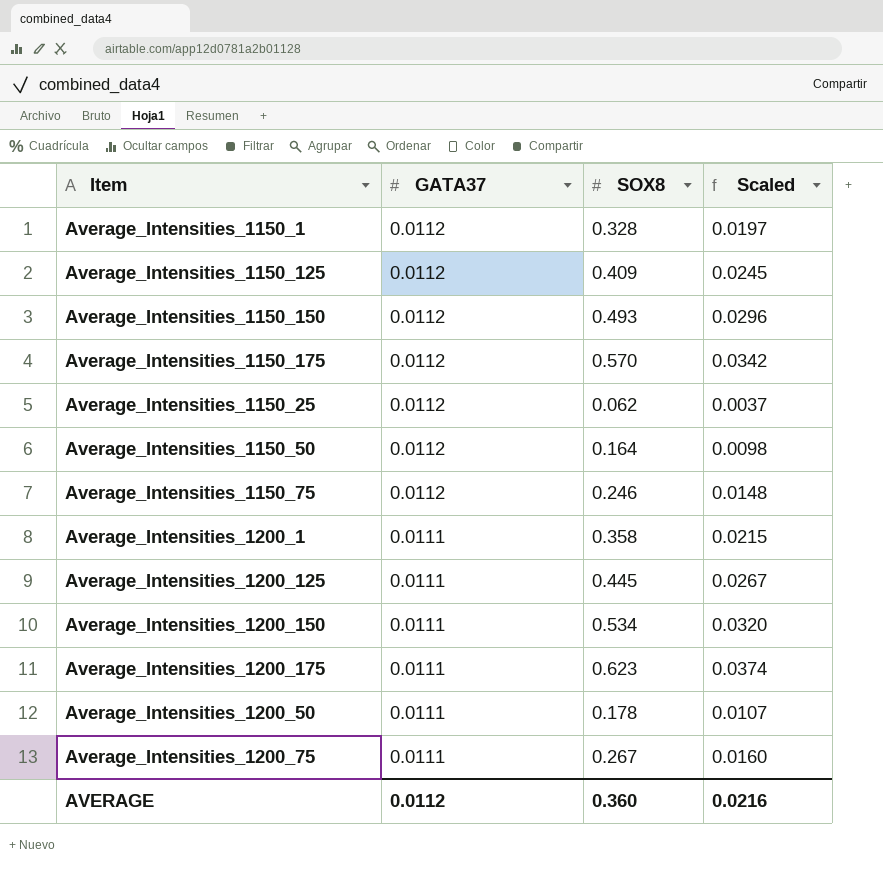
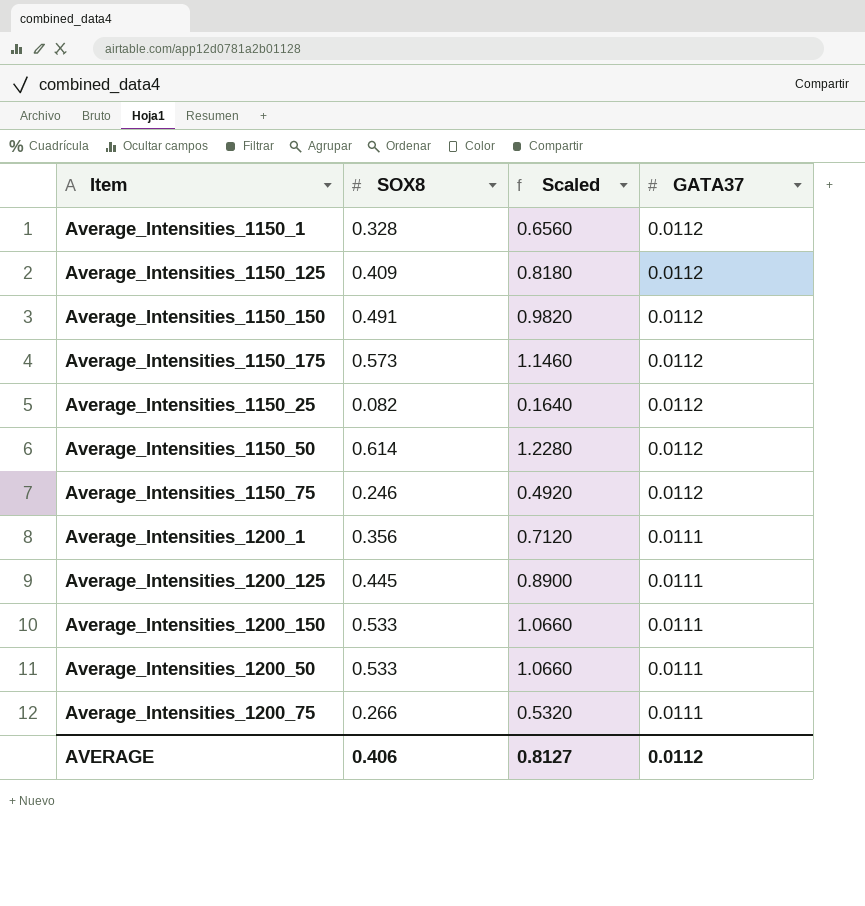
column Scaled | formula: [SOX8] * 0.06 -> [SOX8] * 2
column GATA37 | position: 2 -> 4
row Average_Intensities_1200_175: 0.0111 | 0.623 | 0.0374 -> none
Average_Intensities_1150_150 | SOX8: 0.493 -> 0.491
Average_Intensities_1150_175 | SOX8: 0.570 -> 0.573
Average_Intensities_1150_25 | SOX8: 0.062 -> 0.082
Average_Intensities_1150_50 | SOX8: 0.164 -> 0.614
Average_Intensities_1200_1 | SOX8: 0.358 -> 0.356
Average_Intensities_1200_150 | SOX8: 0.534 -> 0.533
Average_Intensities_1200_50 | SOX8: 0.178 -> 0.533
Average_Intensities_1200_75 | SOX8: 0.267 -> 0.266
AVERAGE | SOX8: 0.360 -> 0.406
AVERAGE | Scaled: 0.0216 -> 0.8127

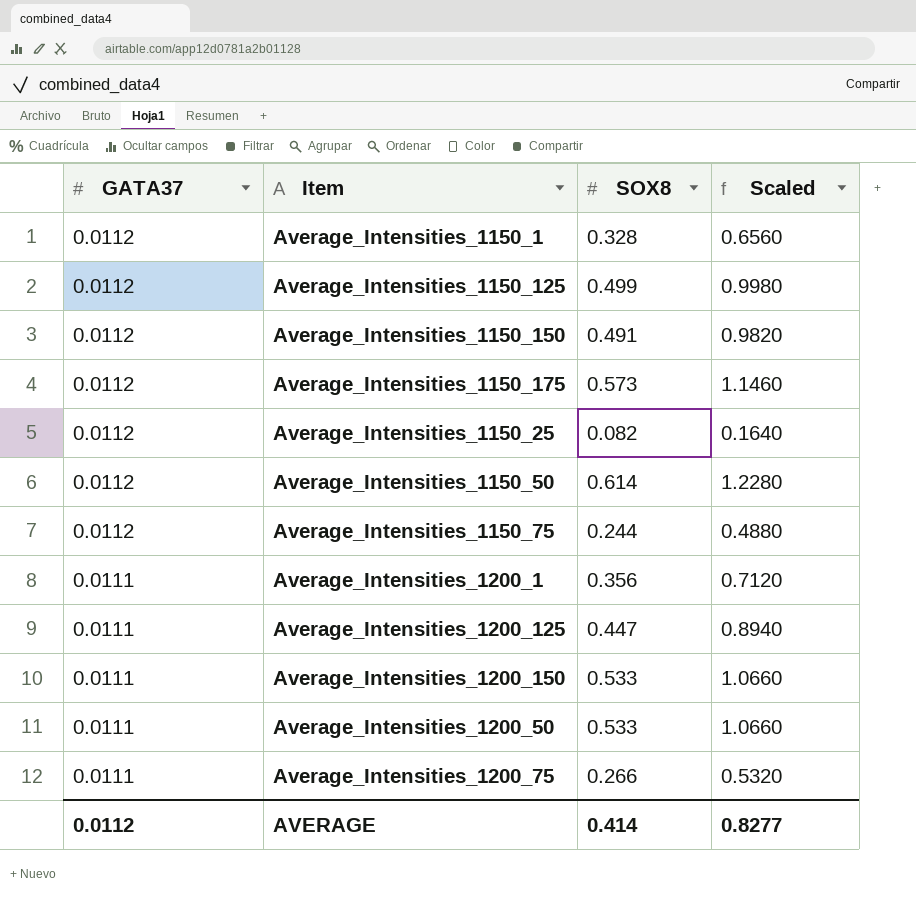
column GATA37 | position: 4 -> 1
Average_Intensities_1150_125 | SOX8: 0.409 -> 0.499
Average_Intensities_1150_125 | Scaled: 0.8180 -> 0.9980
Average_Intensities_1150_75 | SOX8: 0.246 -> 0.244
Average_Intensities_1150_75 | Scaled: 0.4920 -> 0.4880
Average_Intensities_1200_125 | SOX8: 0.445 -> 0.447
Average_Intensities_1200_125 | Scaled: 0.8900 -> 0.8940
AVERAGE | SOX8: 0.406 -> 0.414
AVERAGE | Scaled: 0.8127 -> 0.8277

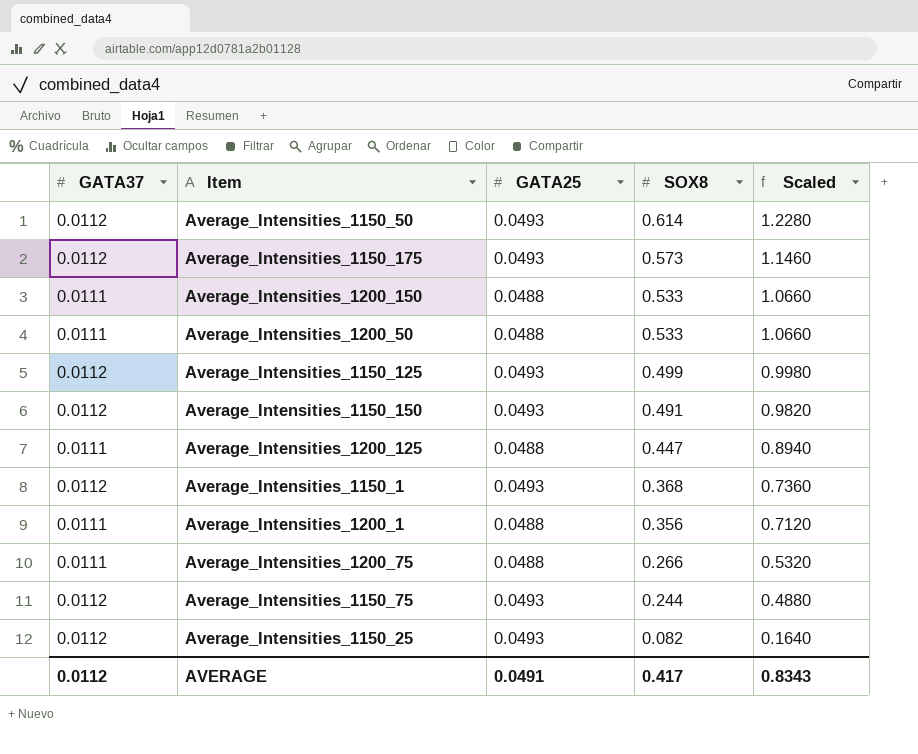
row order: GATA37 descending -> SOX8 descending
column GATA25 | position: none -> 3
Average_Intensities_1150_1 | SOX8: 0.328 -> 0.368
Average_Intensities_1150_1 | Scaled: 0.6560 -> 0.7360
AVERAGE | SOX8: 0.414 -> 0.417
AVERAGE | Scaled: 0.8277 -> 0.8343

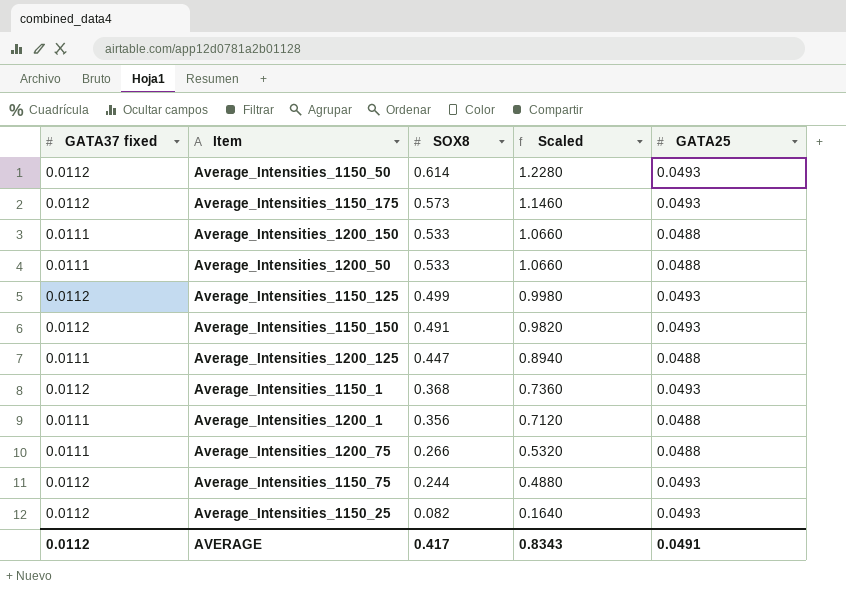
column name: GATA37 -> GATA37 fixed
column GATA25 | position: 3 -> 5

